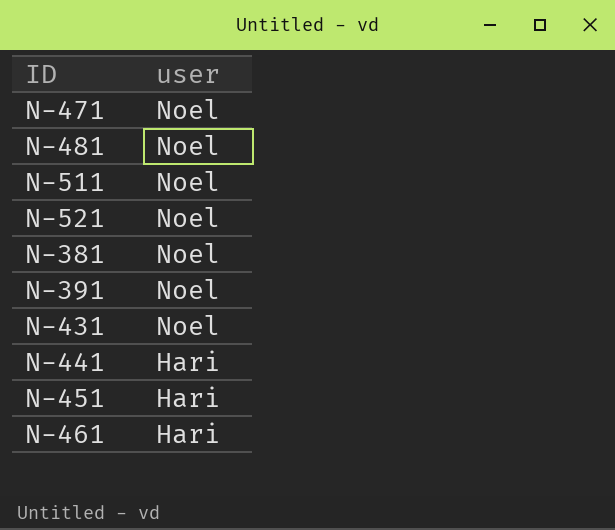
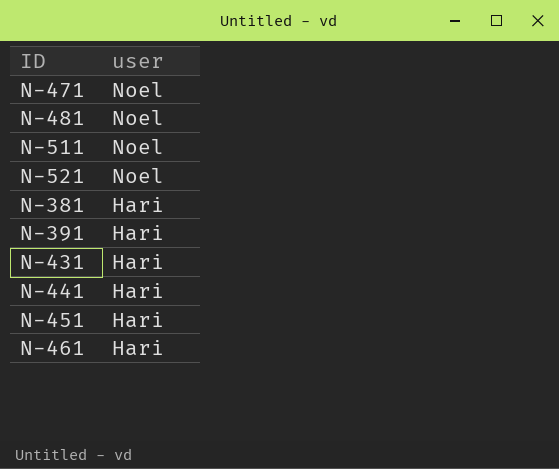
N-381 | user: Noel -> Hari
N-391 | user: Noel -> Hari
N-431 | user: Noel -> Hari

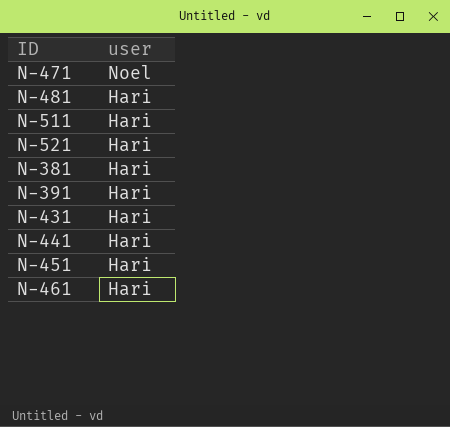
N-481 | user: Noel -> Hari
N-511 | user: Noel -> Hari
N-521 | user: Noel -> Hari

